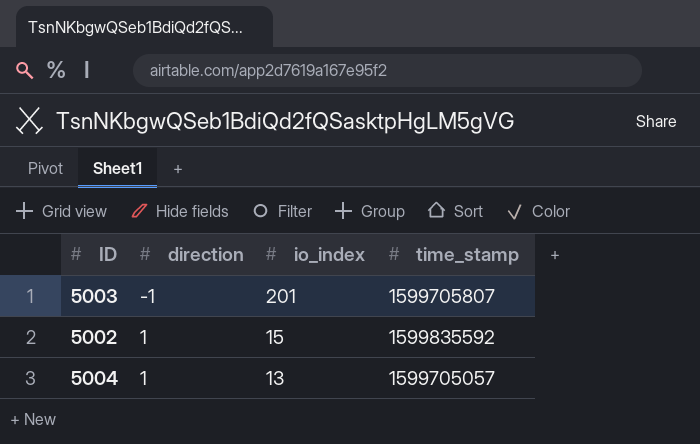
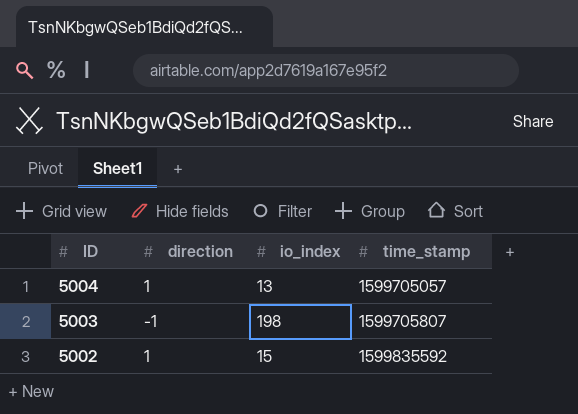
row order: direction ascending -> ID descending
5003 | io_index: 201 -> 198

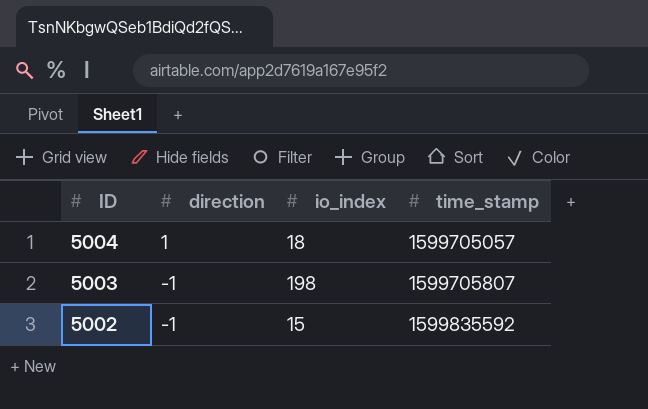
5004 | io_index: 13 -> 18
5002 | direction: 1 -> -1

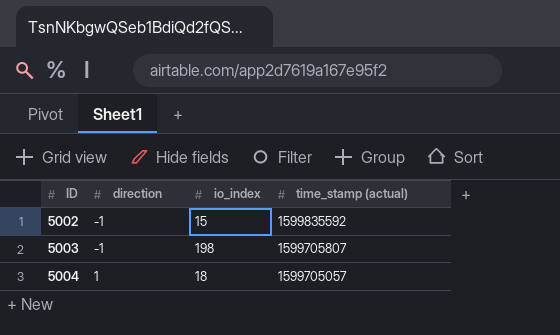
row order: ID descending -> ID ascending
column name: time_stamp -> time_stamp (actual)

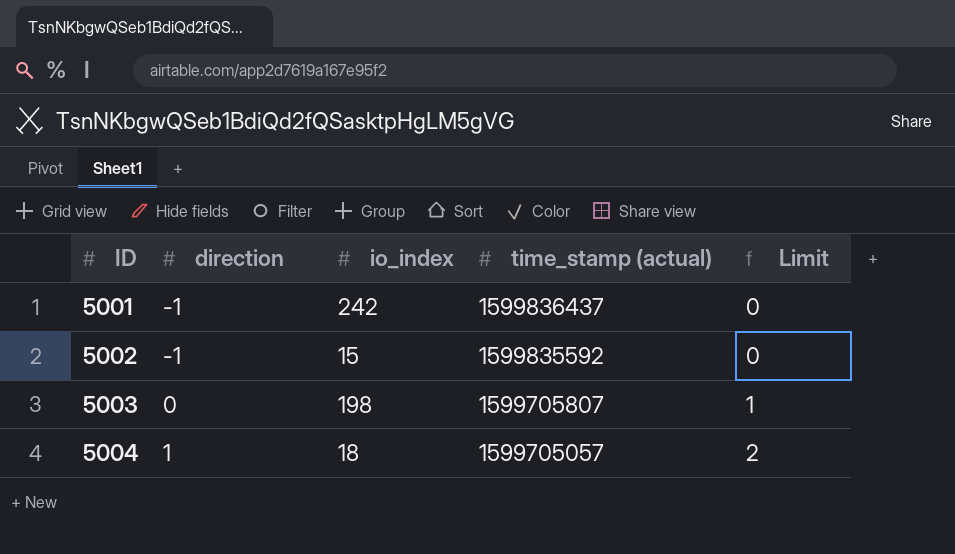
column Limit | formula: none -> [direction] + 1
row 5001: none -> -1 | 242 | 1599836437 | 0
5003 | direction: -1 -> 0

